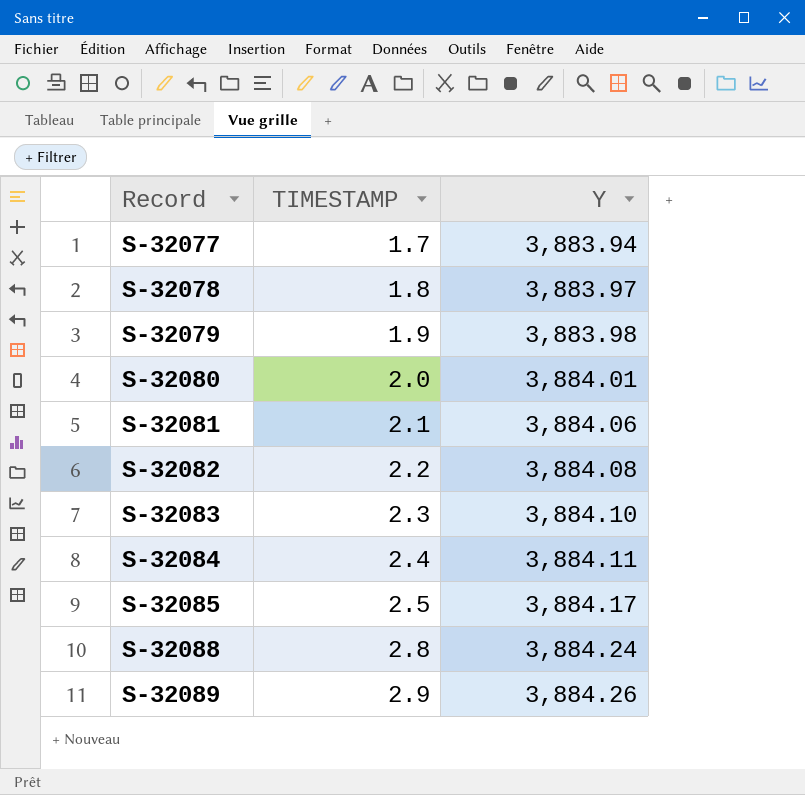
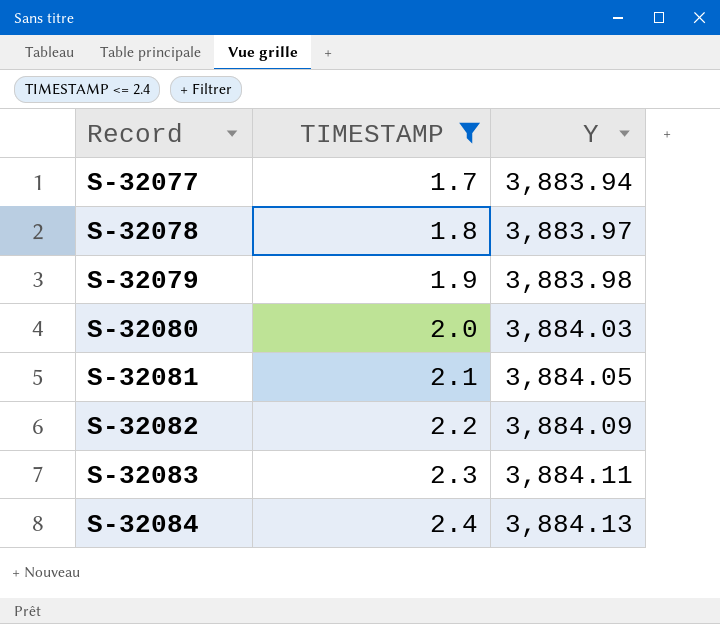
filter: none -> TIMESTAMP <= 2.4
S-32080 | Y: 3,884.01 -> 3,884.03
S-32081 | Y: 3,884.06 -> 3,884.05
S-32082 | Y: 3,884.08 -> 3,884.09
S-32083 | Y: 3,884.10 -> 3,884.11
S-32084 | Y: 3,884.11 -> 3,884.13

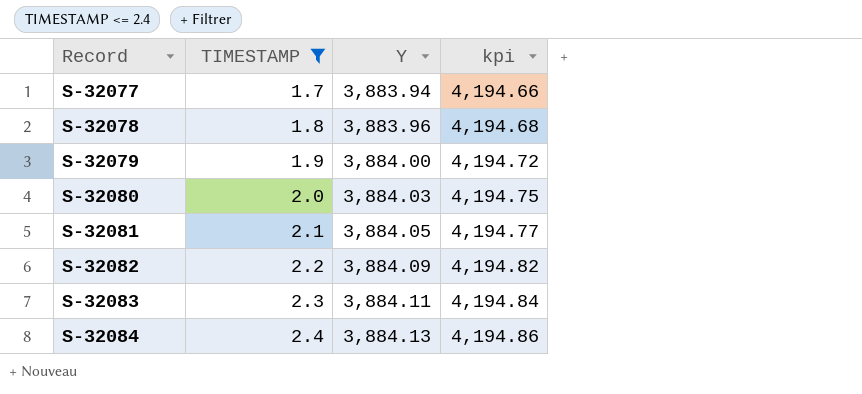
column kpi | formula: none -> [Y] * 1.08
S-32078 | Y: 3,883.97 -> 3,883.96
S-32079 | Y: 3,883.98 -> 3,884.00

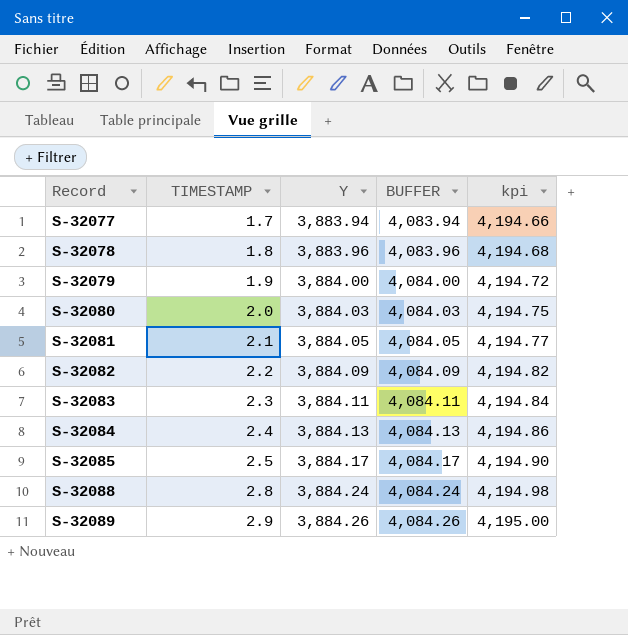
filter: TIMESTAMP <= 2.4 -> none
column BUFFER | formula: none -> [Y] + 200

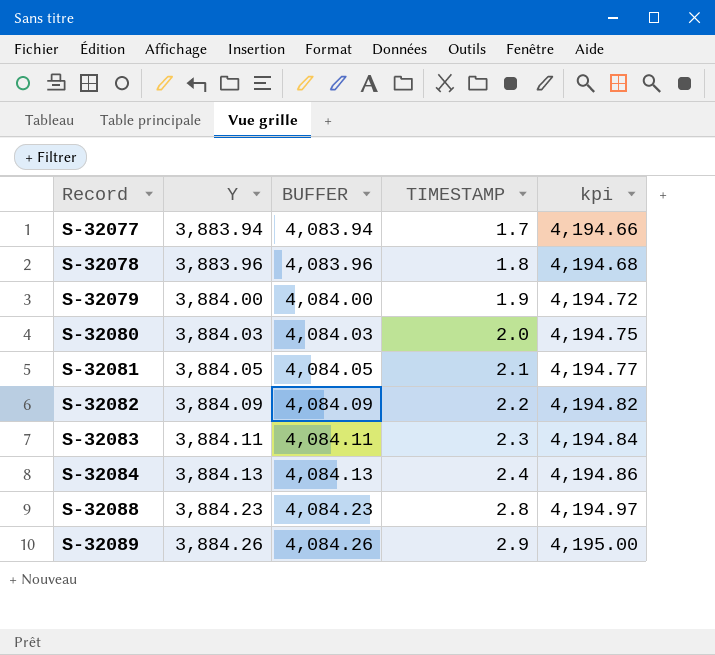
column TIMESTAMP | position: 2 -> 4
row S-32085: 2.5 | 3,884.17 | 4,084.17 | 4,194.90 -> none
S-32088 | Y: 3,884.24 -> 3,884.23
S-32088 | BUFFER: 4,084.24 -> 4,084.23
S-32088 | kpi: 4,194.98 -> 4,194.97

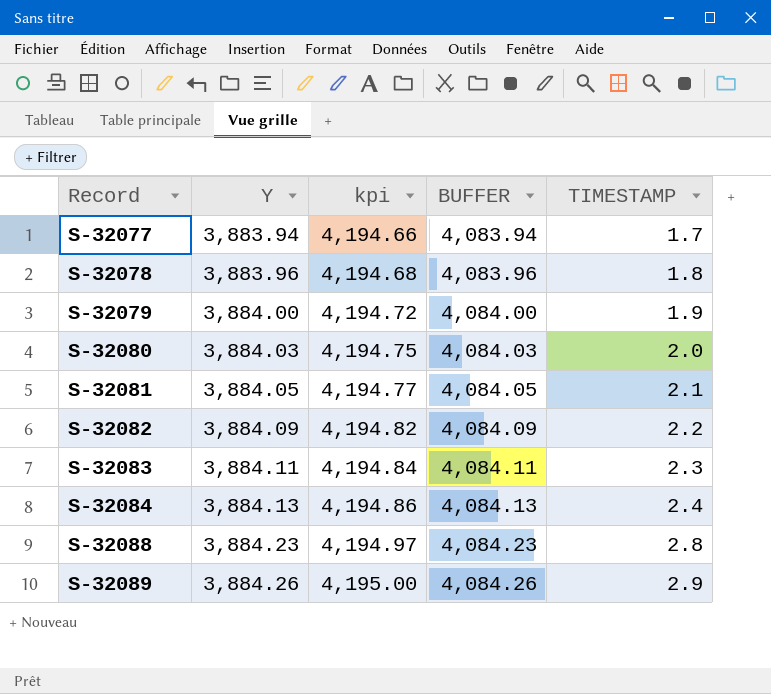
column kpi | position: 5 -> 3

